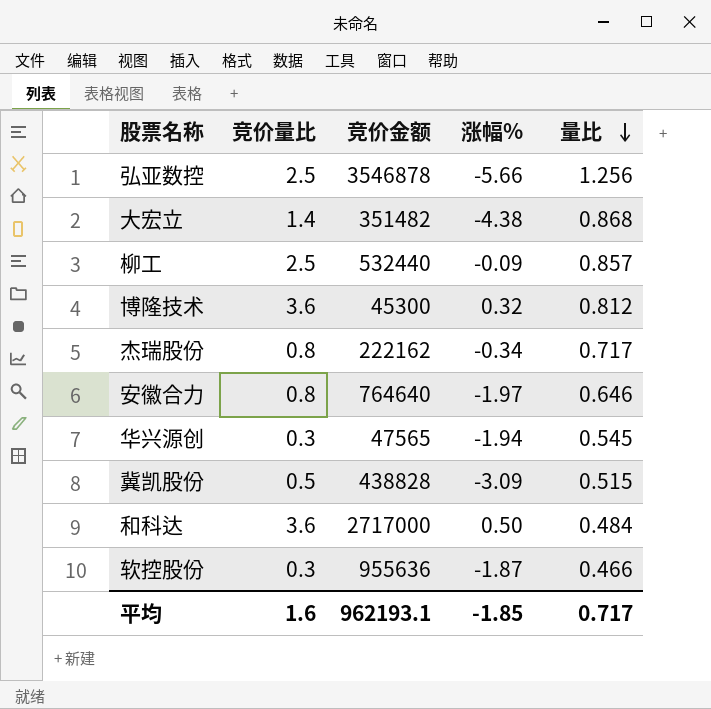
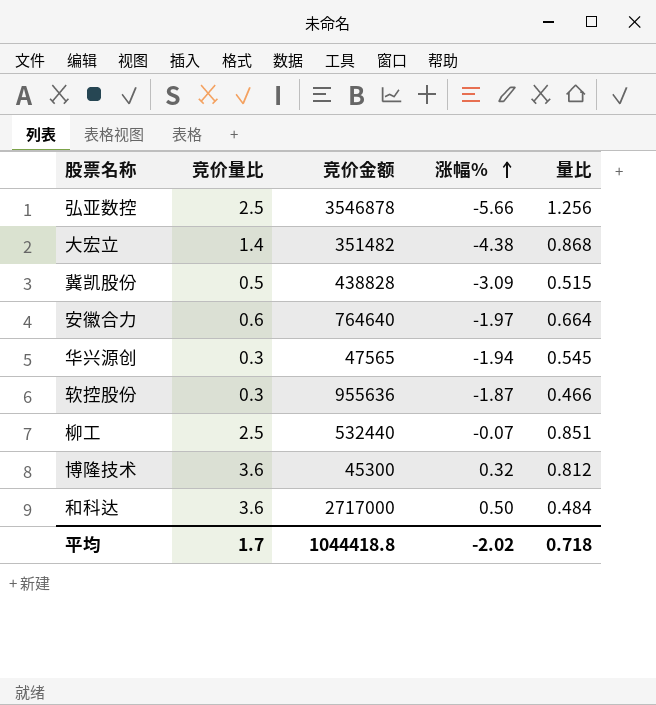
row order: 量比 descending -> 涨幅% ascending
row 杰瑞股份: 0.8 | 222162 | -0.34 | 0.717 -> none
安徽合力 | 竞价量比: 0.8 -> 0.6
安徽合力 | 量比: 0.646 -> 0.664
柳工 | 涨幅%: -0.09 -> -0.07
柳工 | 量比: 0.857 -> 0.851
平均 | 竞价量比: 1.6 -> 1.7
平均 | 竞价金额: 962193.1 -> 1044418.8
平均 | 涨幅%: -1.85 -> -2.02
平均 | 量比: 0.717 -> 0.718

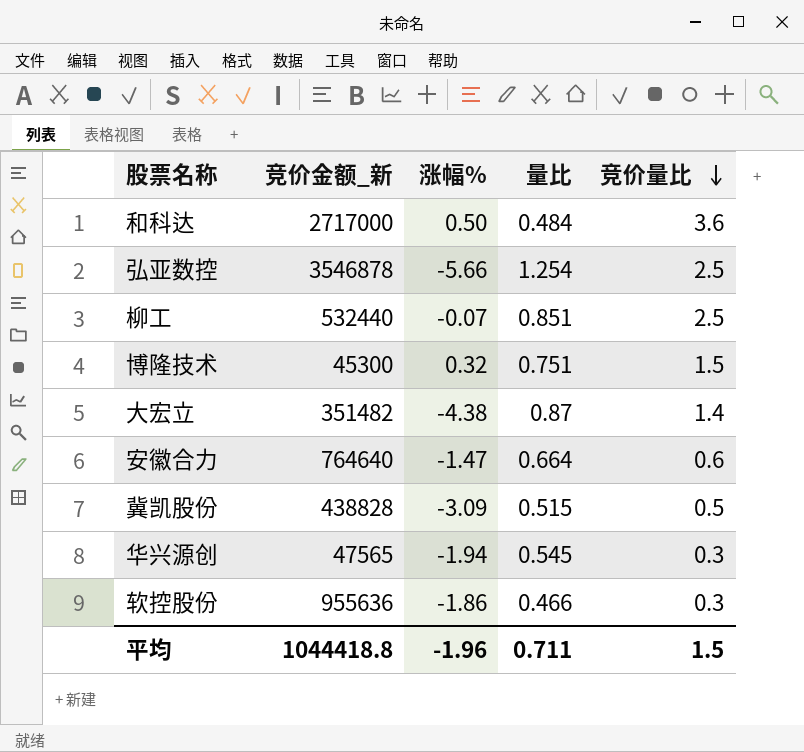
row order: 涨幅% ascending -> 竞价量比 descending
column name: 竞价金额 -> 竞价金额_新
column 竞价量比 | position: 2 -> 5
弘亚数控 | 量比: 1.256 -> 1.254
博隆技术 | 量比: 0.812 -> 0.751
博隆技术 | 竞价量比: 3.6 -> 1.5
大宏立 | 量比: 0.868 -> 0.87
安徽合力 | 涨幅%: -1.97 -> -1.47
软控股份 | 涨幅%: -1.87 -> -1.86
平均 | 涨幅%: -2.02 -> -1.96
平均 | 量比: 0.718 -> 0.711
平均 | 竞价量比: 1.7 -> 1.5

